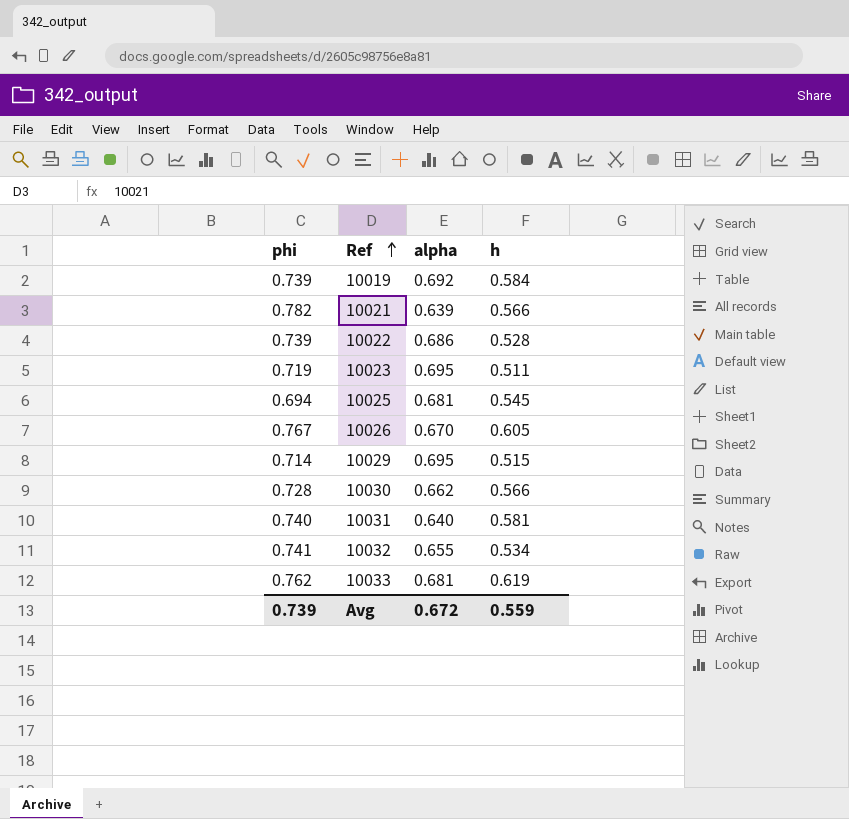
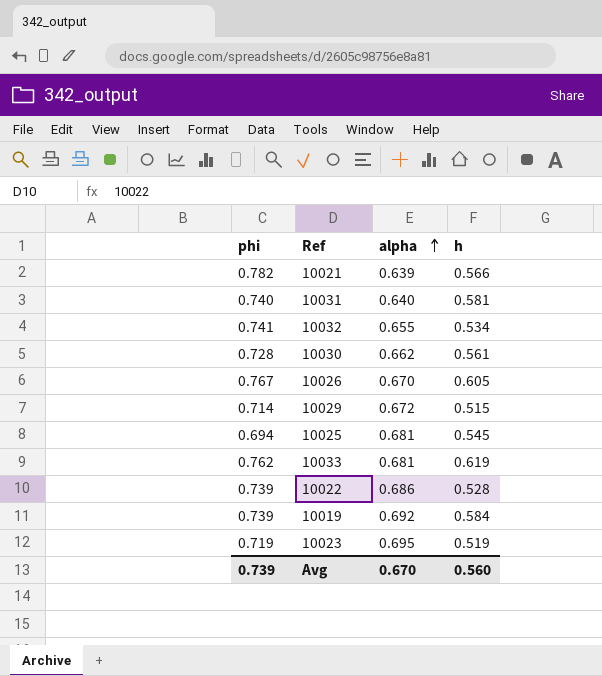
row order: Ref ascending -> alpha ascending
10030 | h: 0.566 -> 0.561
10029 | alpha: 0.695 -> 0.672
10023 | h: 0.511 -> 0.519
Avg | alpha: 0.672 -> 0.670
Avg | h: 0.559 -> 0.560

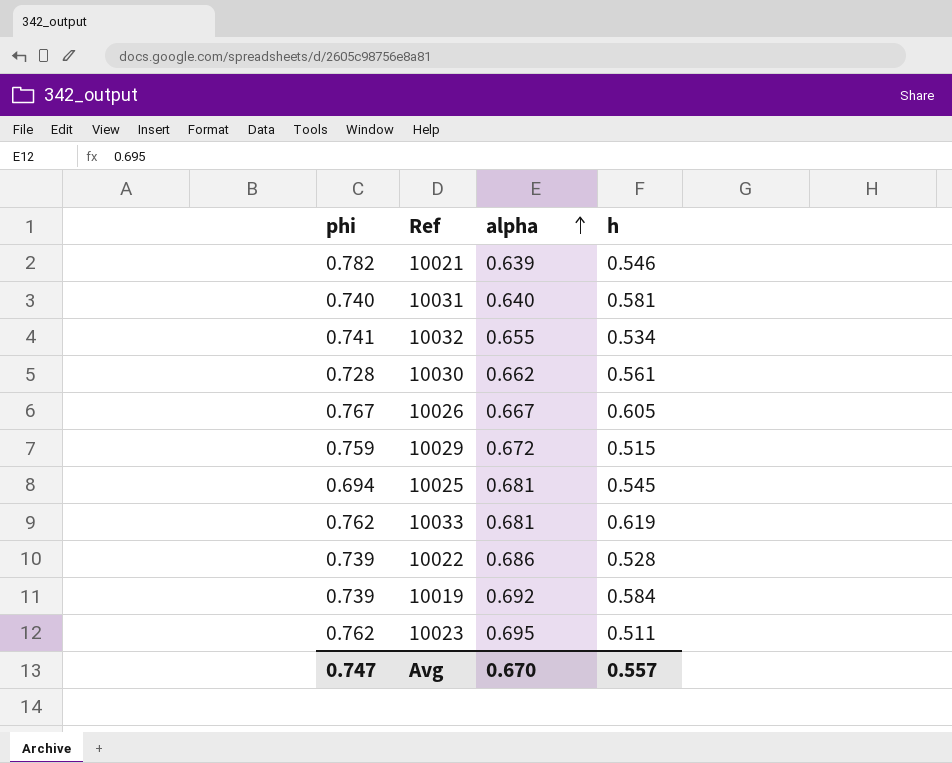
10021 | h: 0.566 -> 0.546
10026 | alpha: 0.670 -> 0.667
10029 | phi: 0.714 -> 0.759
10023 | phi: 0.719 -> 0.762
10023 | h: 0.519 -> 0.511
Avg | phi: 0.739 -> 0.747
Avg | h: 0.560 -> 0.557

